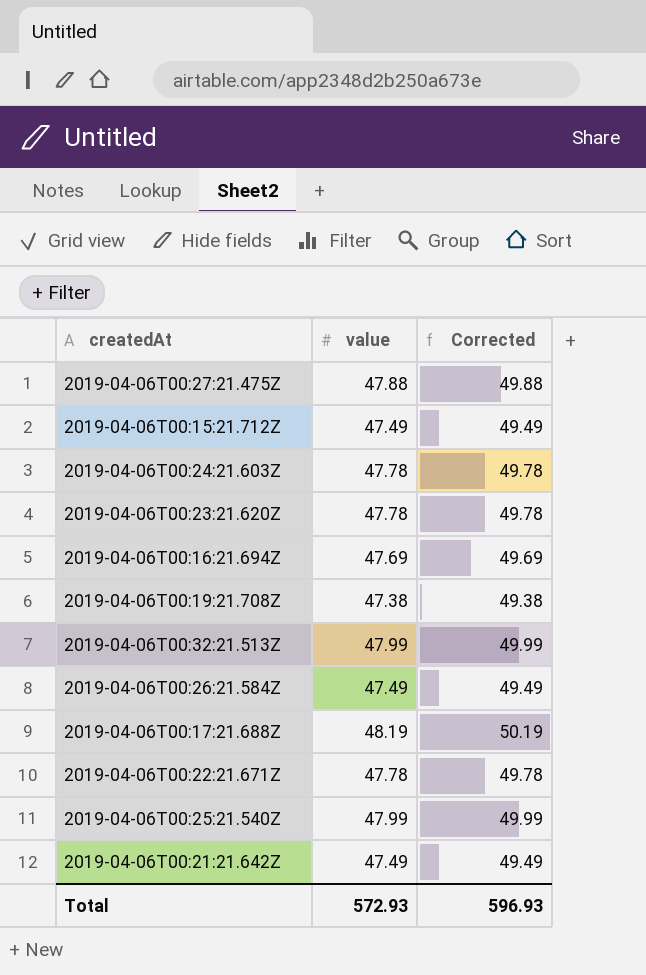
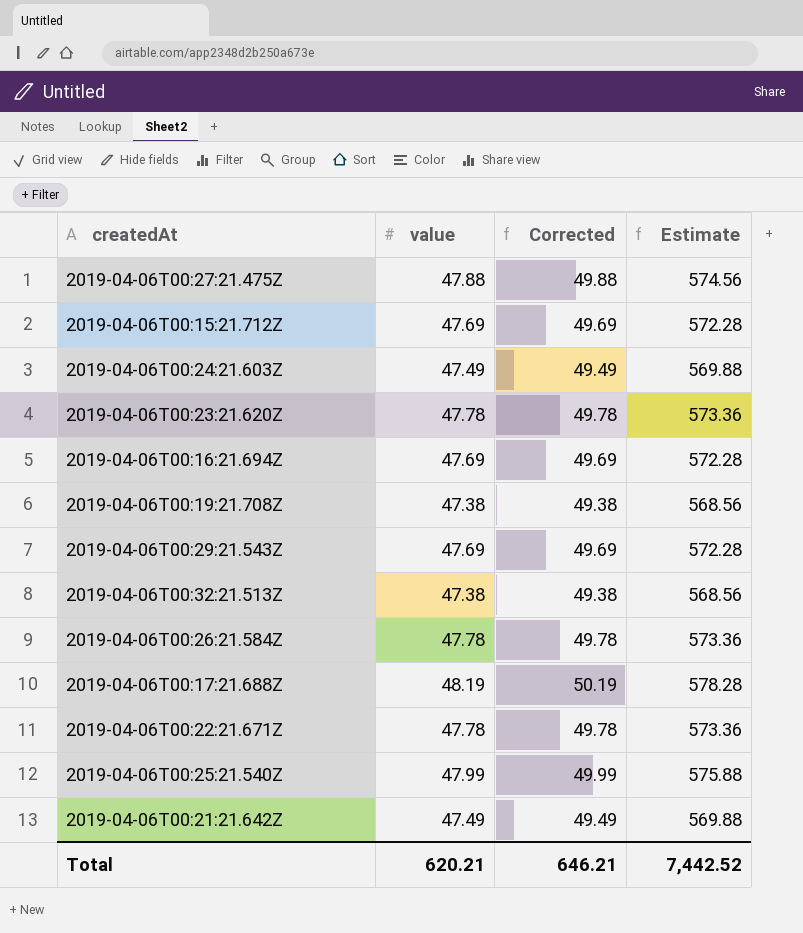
column Estimate | formula: none -> [value] * 12
2019-04-06T00:15:21.712Z | value: 47.49 -> 47.69
2019-04-06T00:15:21.712Z | Corrected: 49.49 -> 49.69
2019-04-06T00:24:21.603Z | value: 47.78 -> 47.49
2019-04-06T00:24:21.603Z | Corrected: 49.78 -> 49.49
row 2019-04-06T00:29:21.543Z: none -> 47.69 | 49.69 | 572.28
2019-04-06T00:32:21.513Z | value: 47.99 -> 47.38
2019-04-06T00:32:21.513Z | Corrected: 49.99 -> 49.38
2019-04-06T00:26:21.584Z | value: 47.49 -> 47.78
2019-04-06T00:26:21.584Z | Corrected: 49.49 -> 49.78
Total | value: 572.93 -> 620.21
Total | Corrected: 596.93 -> 646.21

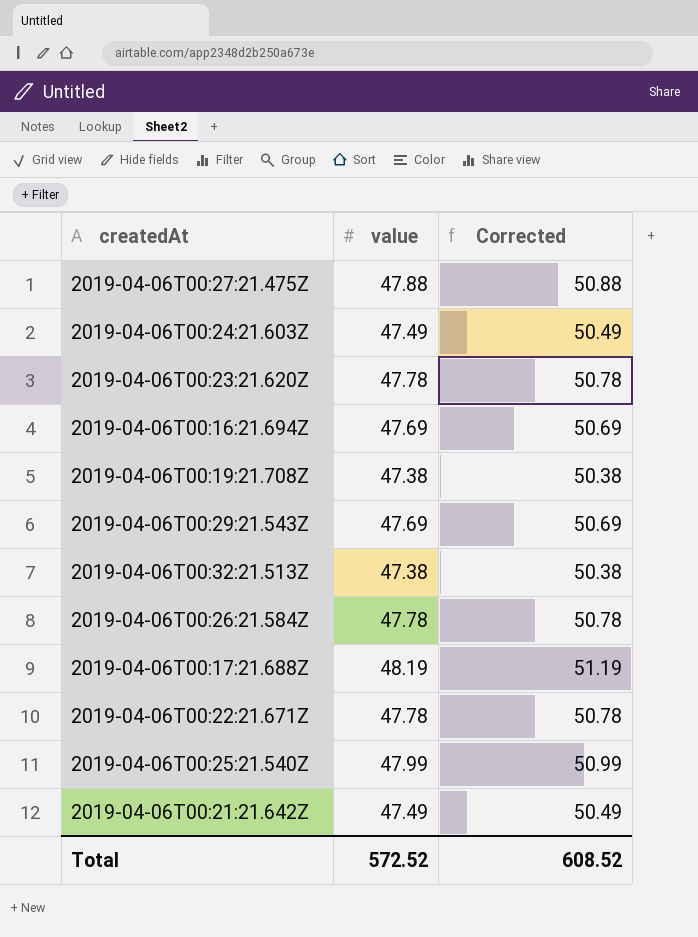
column Estimate | formula: [value] * 12 -> none
column Corrected | formula: [value] + 2 -> [value] + 3
row 2019-04-06T00:15:21.712Z: 47.69 | 49.69 | 572.28 -> none
Total | value: 620.21 -> 572.52
Total | Corrected: 646.21 -> 608.52

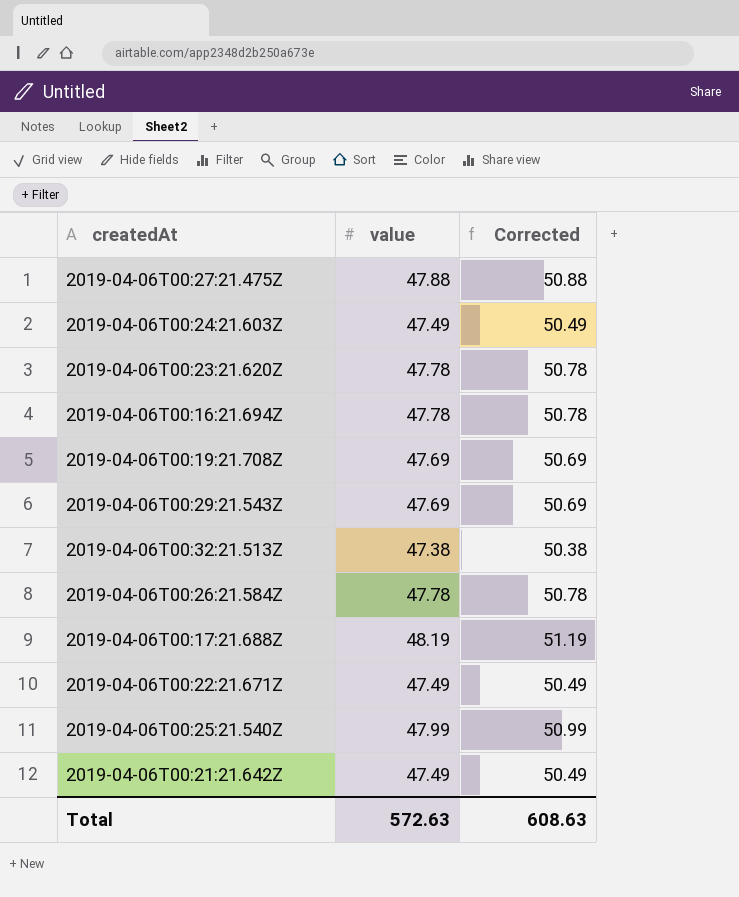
2019-04-06T00:16:21.694Z | value: 47.69 -> 47.78
2019-04-06T00:16:21.694Z | Corrected: 50.69 -> 50.78
2019-04-06T00:19:21.708Z | value: 47.38 -> 47.69
2019-04-06T00:19:21.708Z | Corrected: 50.38 -> 50.69
2019-04-06T00:22:21.671Z | value: 47.78 -> 47.49
2019-04-06T00:22:21.671Z | Corrected: 50.78 -> 50.49
Total | value: 572.52 -> 572.63
Total | Corrected: 608.52 -> 608.63

